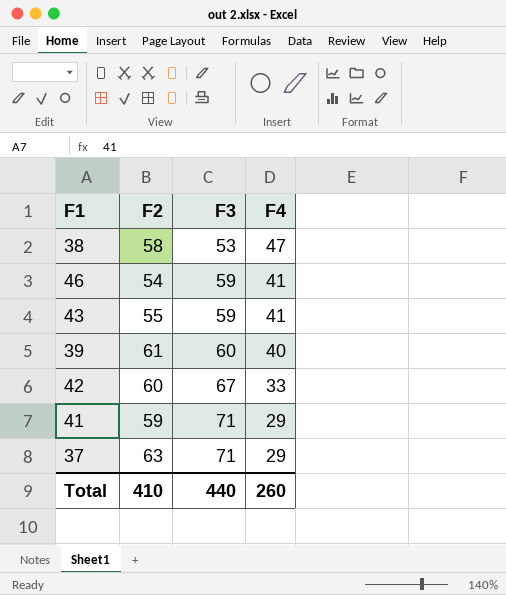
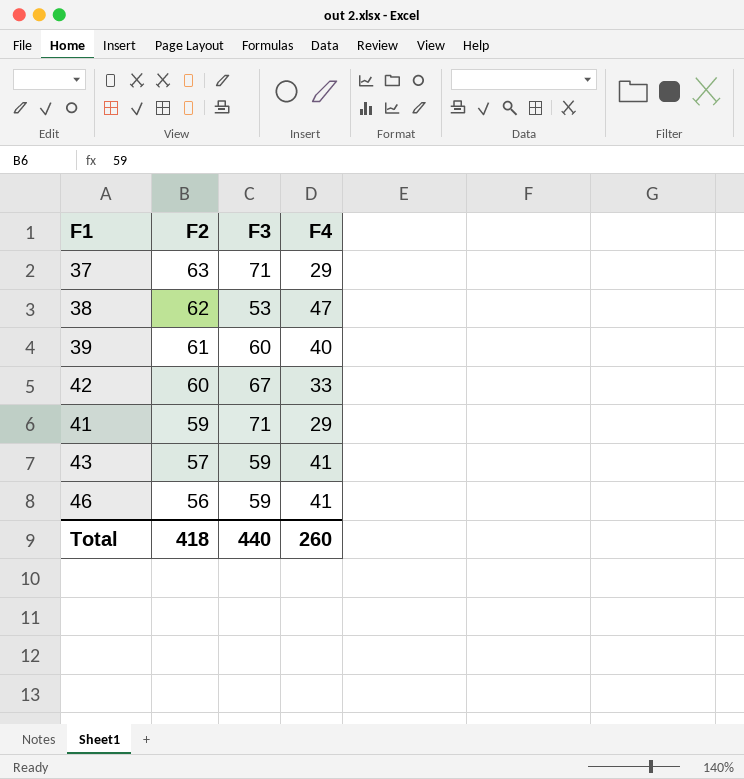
row order: F3 ascending -> F2 descending
38 | F2: 58 -> 62
43 | F2: 55 -> 57
46 | F2: 54 -> 56
Total | F2: 410 -> 418

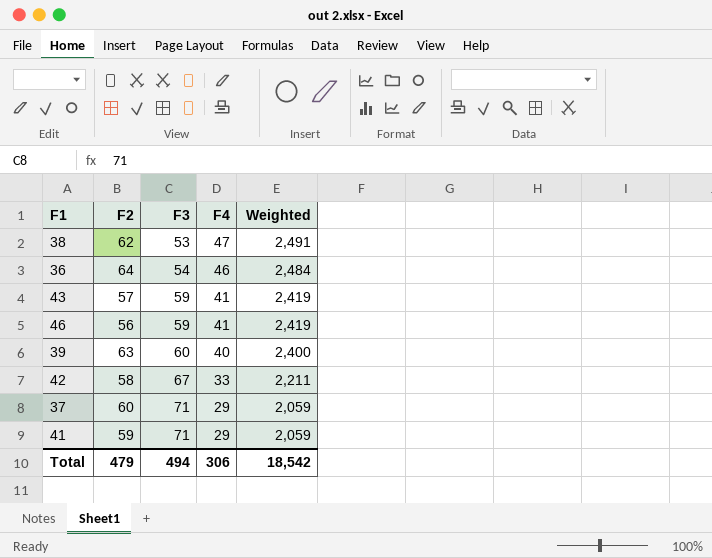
row order: F2 descending -> F3 ascending
column Weighted | formula: none -> [F3] * [F4]
row 36: none -> 64 | 54 | 46 | 2,484
39 | F2: 61 -> 63
42 | F2: 60 -> 58
37 | F2: 63 -> 60
Total | F2: 418 -> 479
Total | F3: 440 -> 494
Total | F4: 260 -> 306

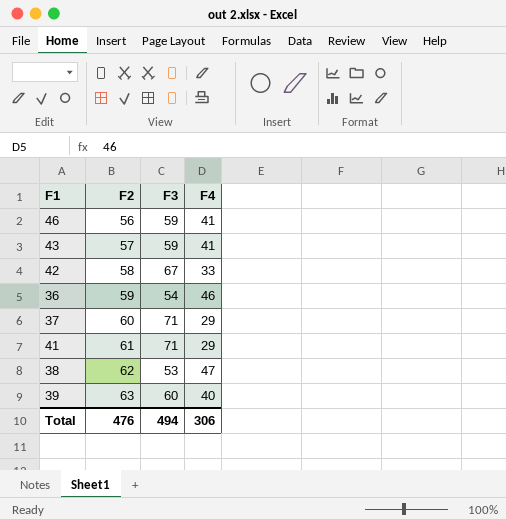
row order: F3 ascending -> F2 ascending
column Weighted | formula: [F3] * [F4] -> none
36 | F2: 64 -> 59
41 | F2: 59 -> 61
Total | F2: 479 -> 476

